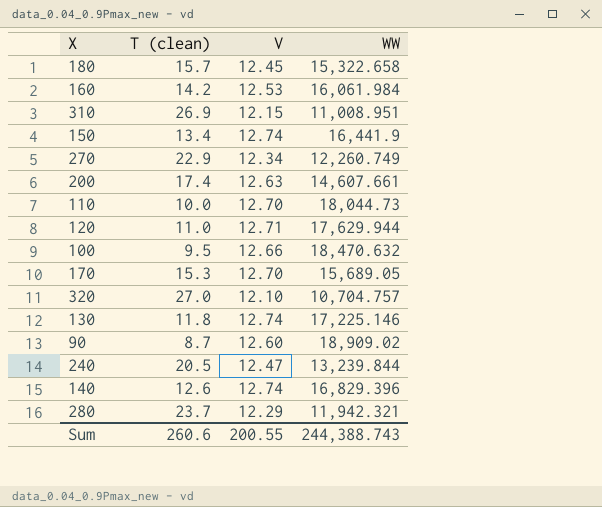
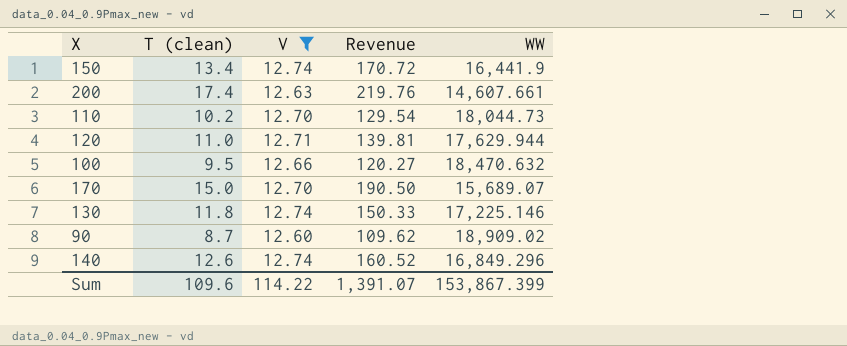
filter: none -> V >= 12.60
column Revenue | formula: none -> [T (clean)] * [V]
110 | T (clean): 10.0 -> 10.2
170 | T (clean): 15.3 -> 15.0
170 | WW: 15,689.05 -> 15,689.07
140 | WW: 16,829.396 -> 16,849.296
Sum | T (clean): 260.6 -> 109.6
Sum | V: 200.55 -> 114.22
Sum | WW: 244,388.743 -> 153,867.399

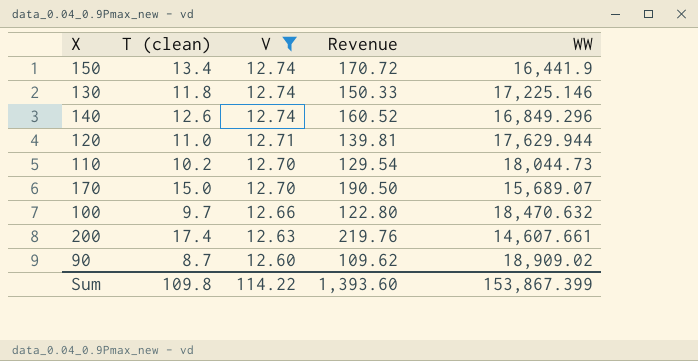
row order: none -> V descending
100 | T (clean): 9.5 -> 9.7
100 | Revenue: 120.27 -> 122.80
Sum | T (clean): 109.6 -> 109.8
Sum | Revenue: 1,391.07 -> 1,393.60

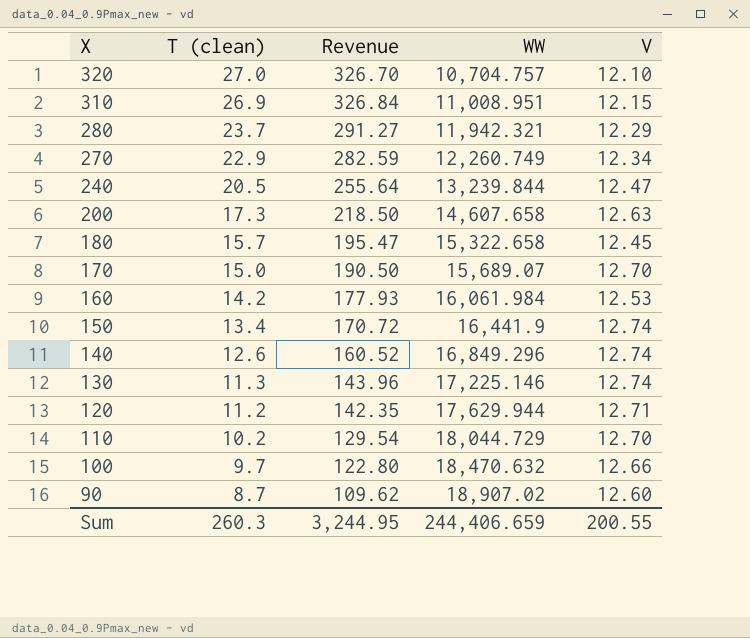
filter: V >= 12.60 -> none
row order: V descending -> X descending
column V | position: 3 -> 5
200 | T (clean): 17.4 -> 17.3
200 | Revenue: 219.76 -> 218.50
200 | WW: 14,607.661 -> 14,607.658
130 | T (clean): 11.8 -> 11.3
130 | Revenue: 150.33 -> 143.96
120 | T (clean): 11.0 -> 11.2
120 | Revenue: 139.81 -> 142.35
110 | WW: 18,044.73 -> 18,044.729
90 | WW: 18,909.02 -> 18,907.02
Sum | T (clean): 109.8 -> 260.3
Sum | Revenue: 1,393.60 -> 3,244.95
Sum | WW: 153,867.399 -> 244,406.659
Sum | V: 114.22 -> 200.55

